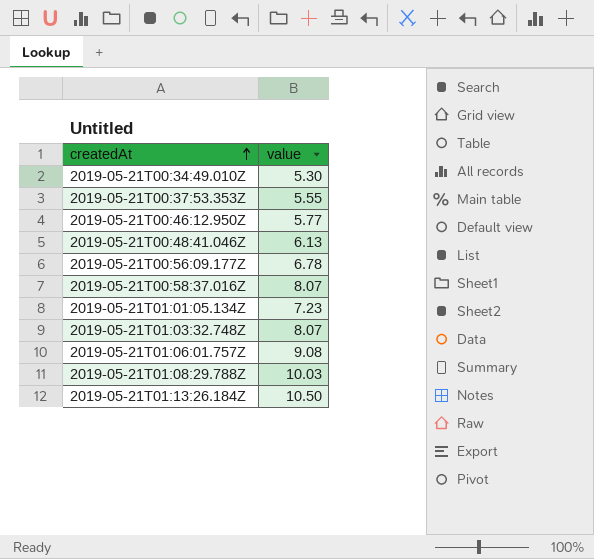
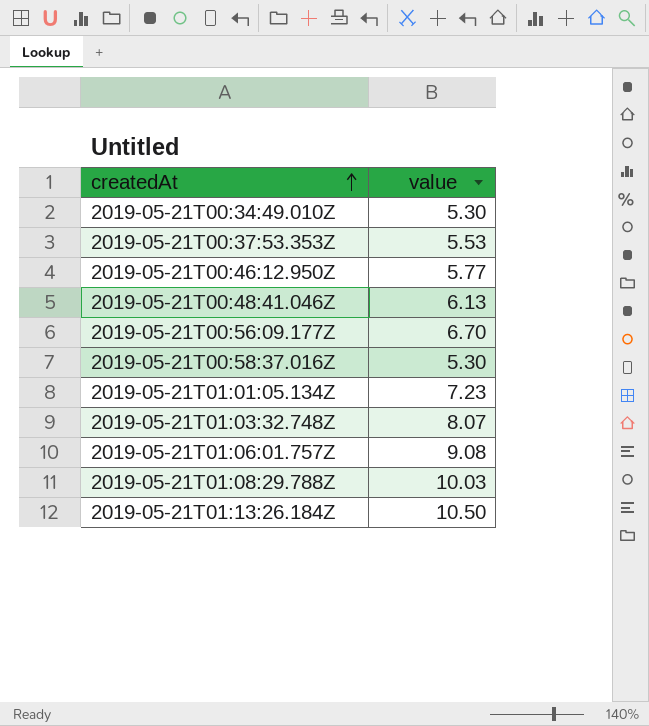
2019-05-21T00:37:53.353Z | value: 5.55 -> 5.53
2019-05-21T00:56:09.177Z | value: 6.78 -> 6.70
2019-05-21T00:58:37.016Z | value: 8.07 -> 5.30

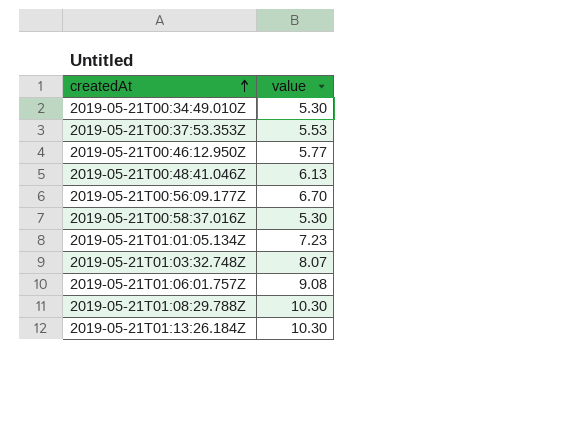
2019-05-21T01:08:29.788Z | value: 10.03 -> 10.30
2019-05-21T01:13:26.184Z | value: 10.50 -> 10.30

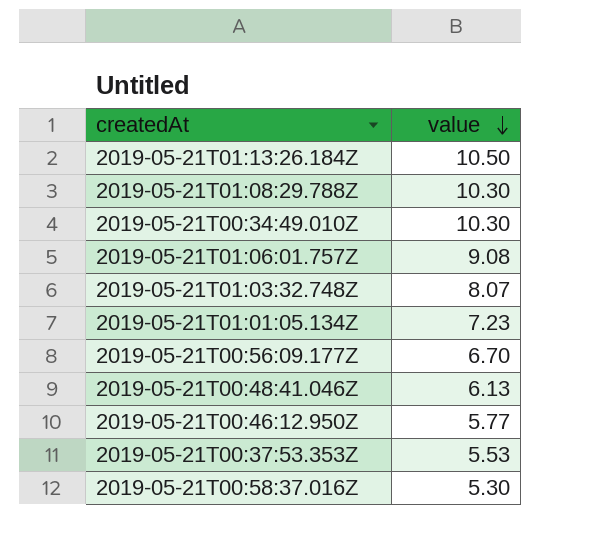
row order: createdAt ascending -> value descending
2019-05-21T01:13:26.184Z | value: 10.30 -> 10.50
2019-05-21T00:34:49.010Z | value: 5.30 -> 10.30

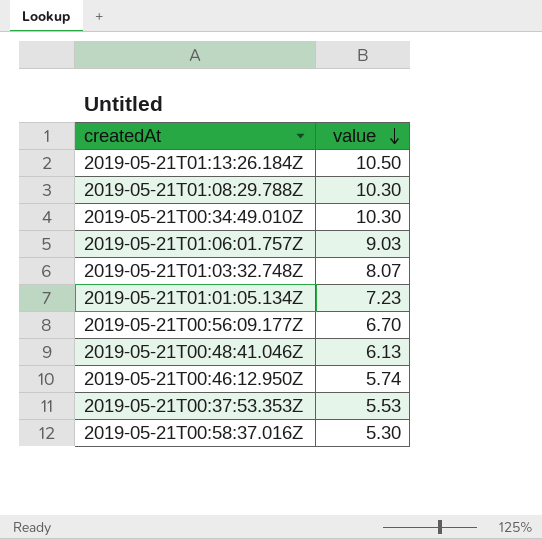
2019-05-21T01:06:01.757Z | value: 9.08 -> 9.03
2019-05-21T00:46:12.950Z | value: 5.77 -> 5.74

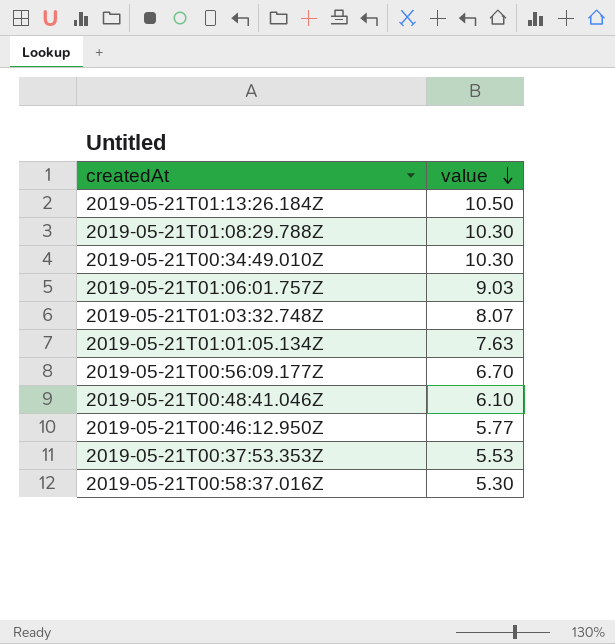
2019-05-21T01:01:05.134Z | value: 7.23 -> 7.63
2019-05-21T00:48:41.046Z | value: 6.13 -> 6.10
2019-05-21T00:46:12.950Z | value: 5.74 -> 5.77

